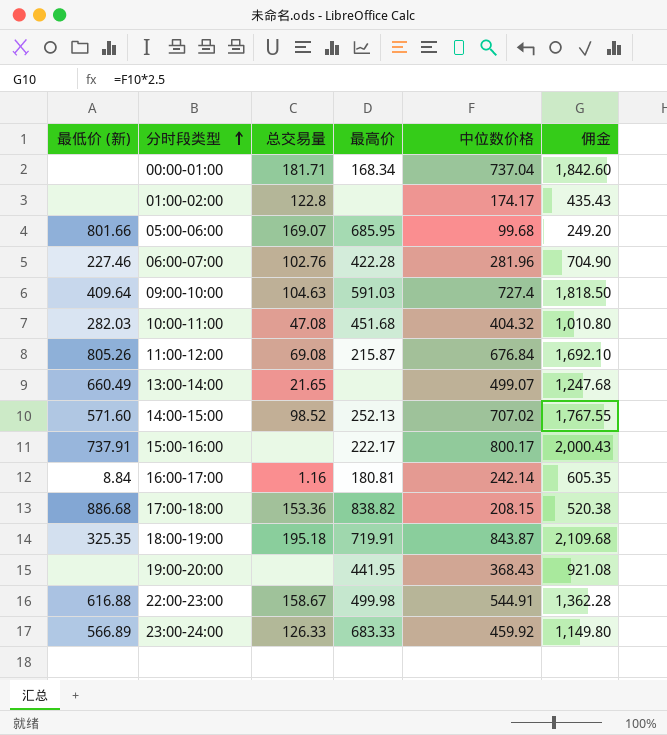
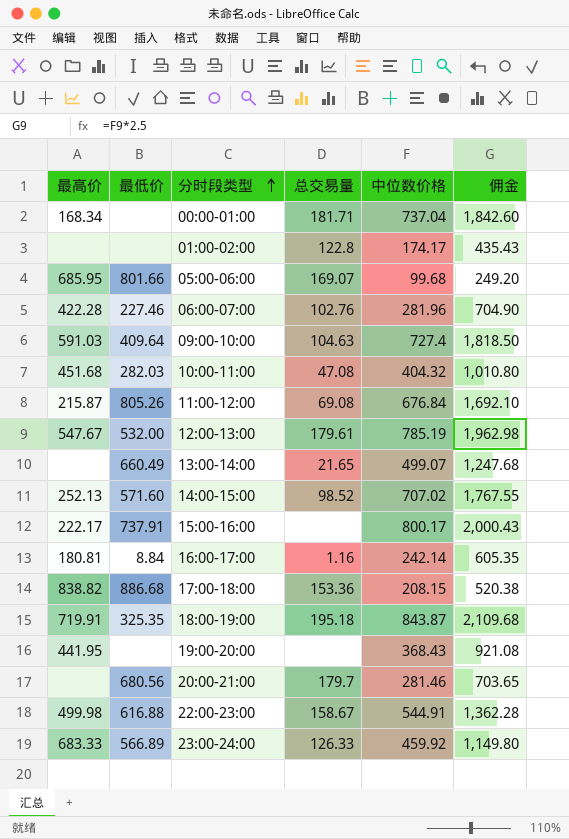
column 最高价 | position: 4 -> 1
column name: 最低价 (新) -> 最低价
row 12:00-13:00: none -> 547.67 | 532.00 | 179.61 | 785.19 | 1,962.98
row 20:00-21:00: none -> none | 680.56 | 179.7 | 281.46 | 703.65

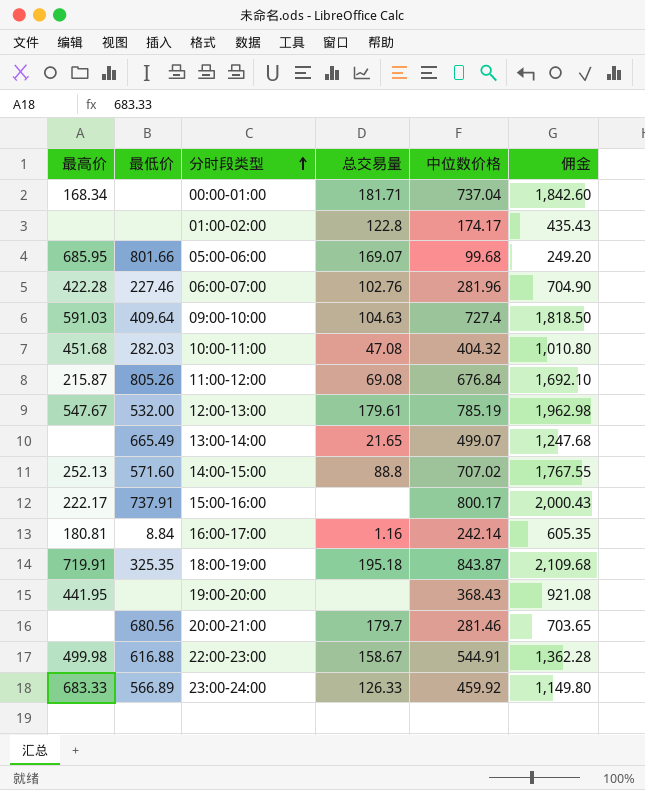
row 17:00-18:00: 838.82 | 886.68 | 153.36 | 208.15 | 520.38 -> none
13:00-14:00 | 最低价: 660.49 -> 665.49
14:00-15:00 | 总交易量: 98.52 -> 88.8

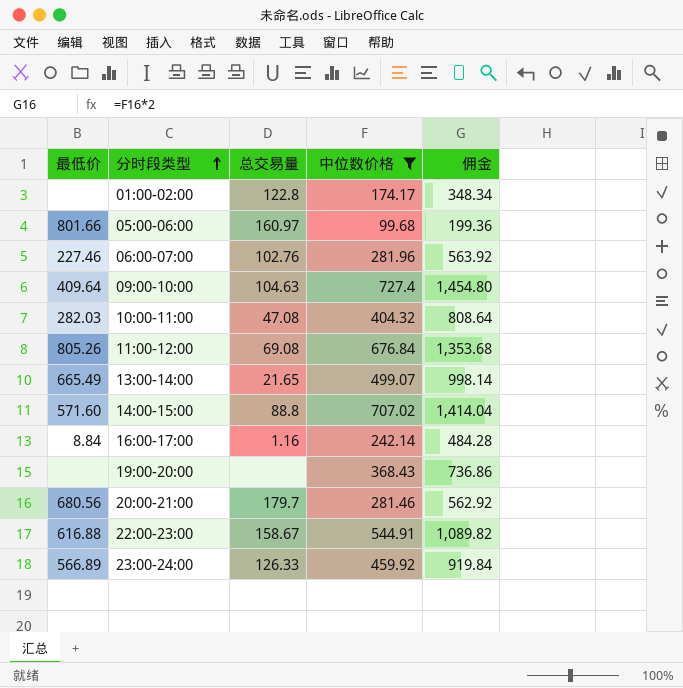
filter: none -> 中位数价格 <= 727.4
column 最高价 | position: 1 -> none
column 佣金 | formula: [中位数价格] * 2.5 -> [中位数价格] * 2
05:00-06:00 | 总交易量: 169.07 -> 160.97

